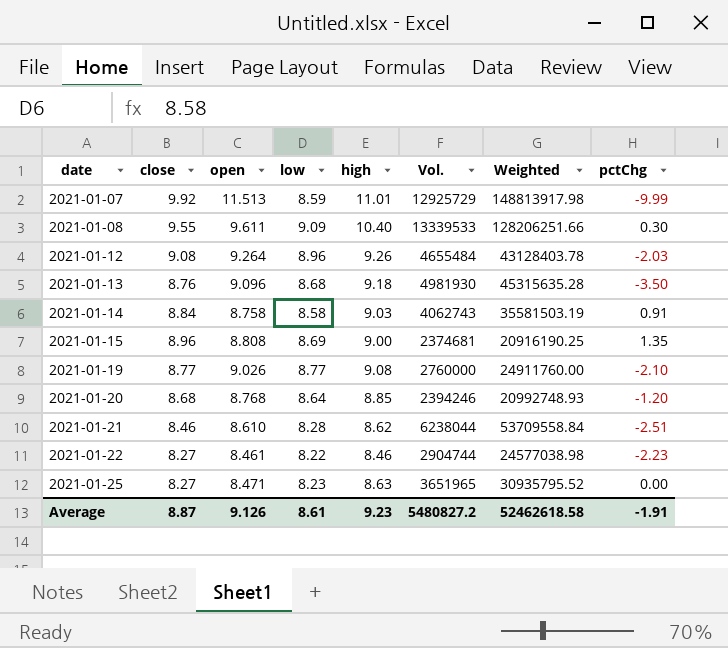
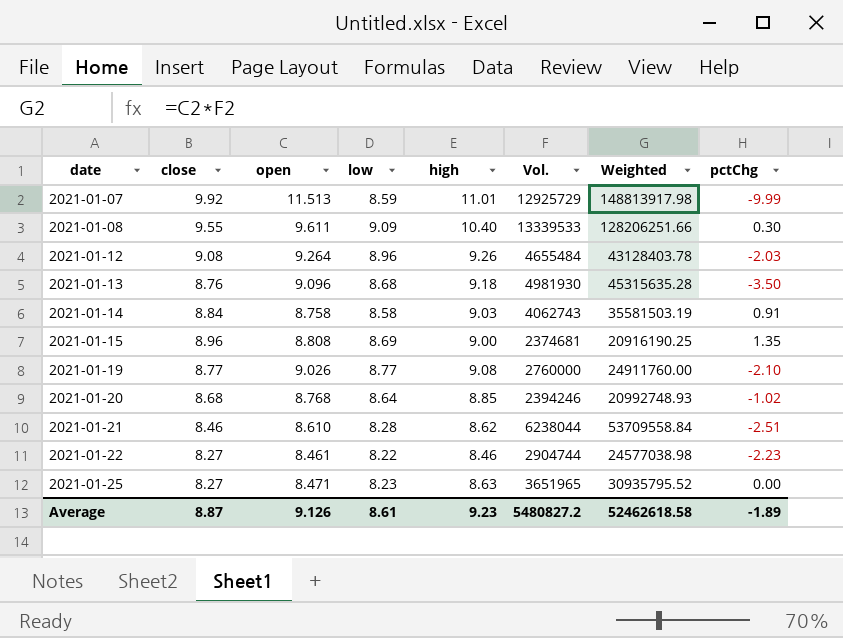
2021-01-20 | pctChg: -1.20 -> -1.02
Average | pctChg: -1.91 -> -1.89

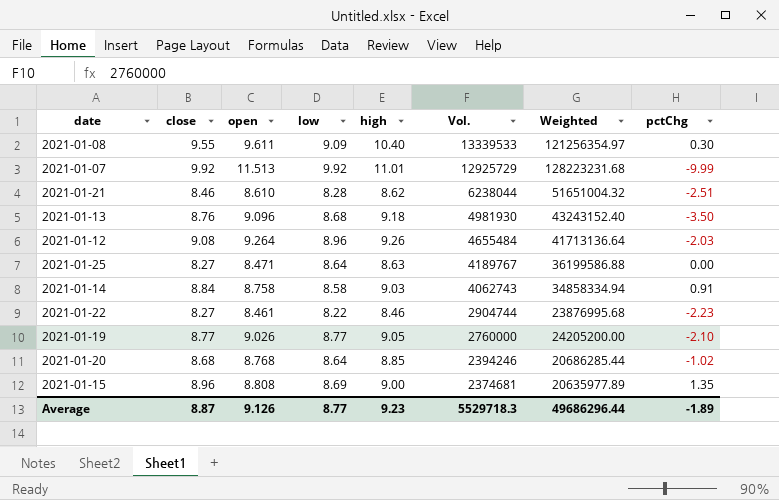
row order: date ascending -> Vol. descending
column Weighted | formula: [open] * [Vol.] -> [low] * [Vol.]
2021-01-07 | low: 8.59 -> 9.92
2021-01-25 | low: 8.23 -> 8.64
2021-01-25 | Vol.: 3651965 -> 4189767
2021-01-19 | high: 9.08 -> 9.05
Average | low: 8.61 -> 8.77
Average | Vol.: 5480827.2 -> 5529718.3
Average | Weighted: 52462618.58 -> 49686296.44

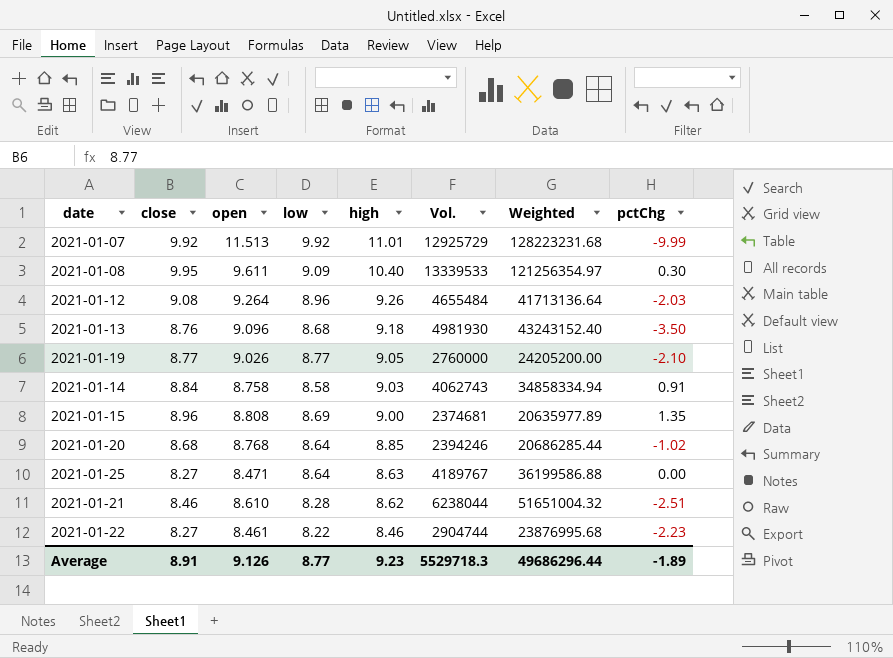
row order: Vol. descending -> high descending
2021-01-08 | close: 9.55 -> 9.95
Average | close: 8.87 -> 8.91

